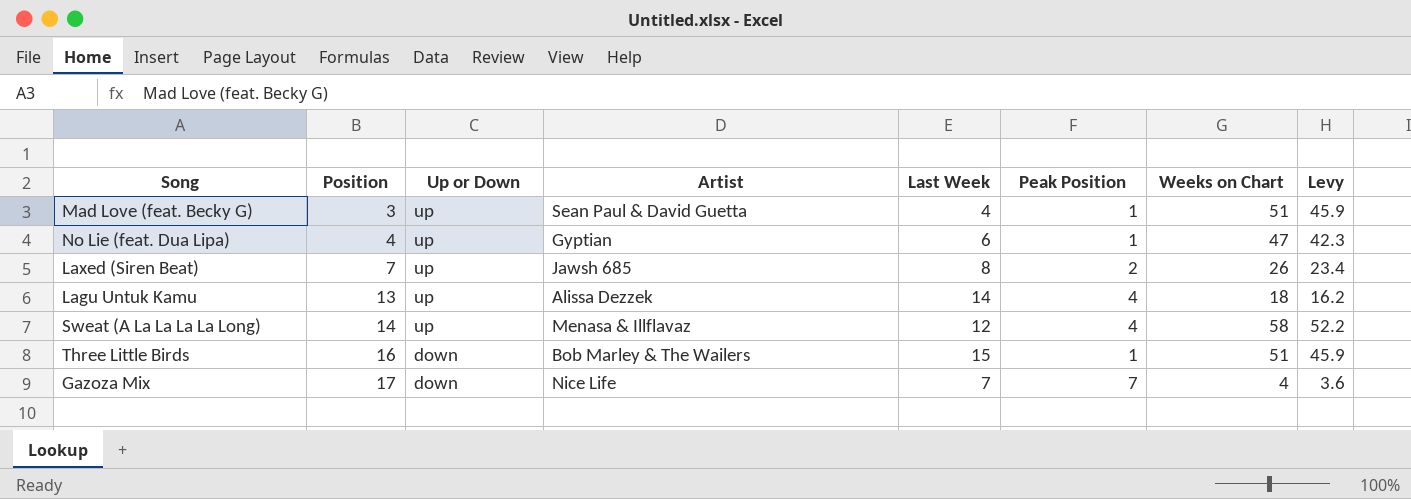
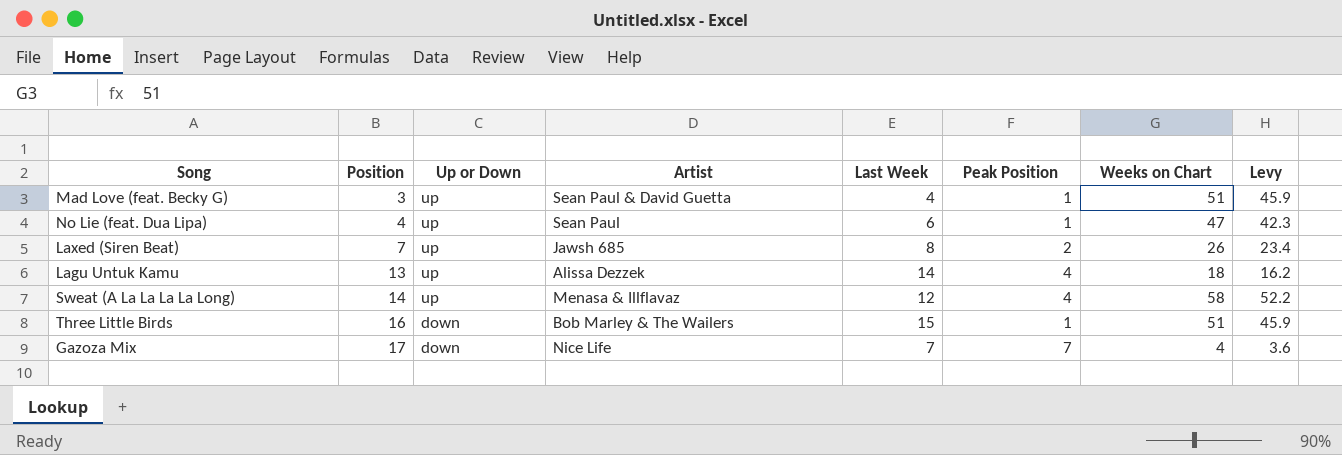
No Lie (feat. Dua Lipa) | Artist: Gyptian -> Sean Paul

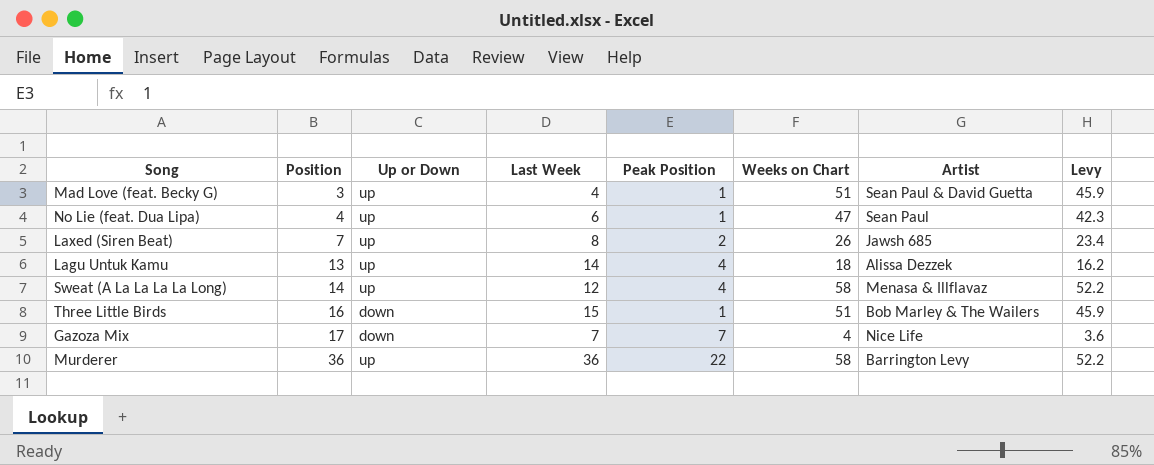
column Artist | position: 4 -> 7
row Murderer: none -> 36 | up | 36 | 22 | 58 | Barrington Levy | 52.2

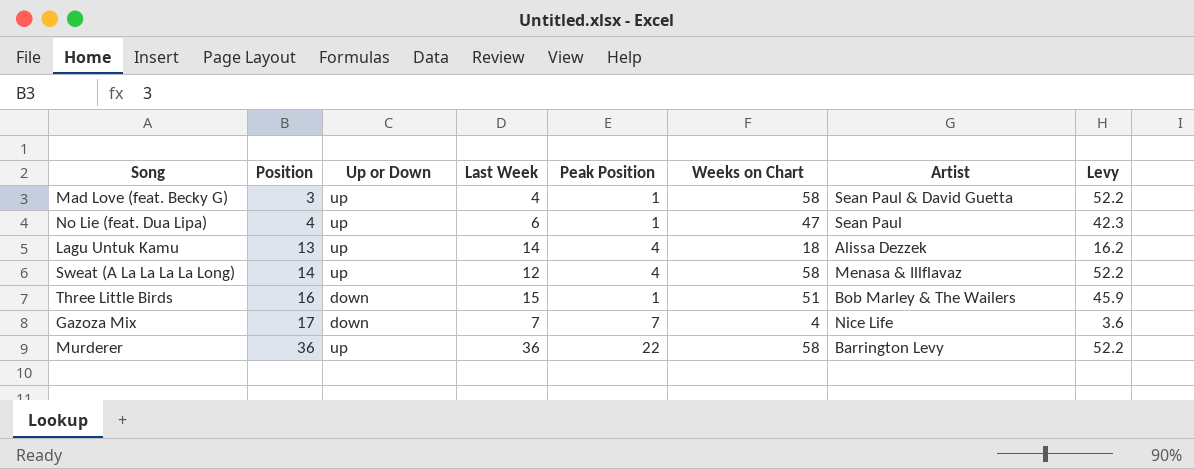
row Laxed (Siren Beat): 7 | up | 8 | 2 | 26 | Jawsh 685 | 23.4 -> none
Mad Love (feat. Becky G) | Weeks on Chart: 51 -> 58
Mad Love (feat. Becky G) | Levy: 45.9 -> 52.2

